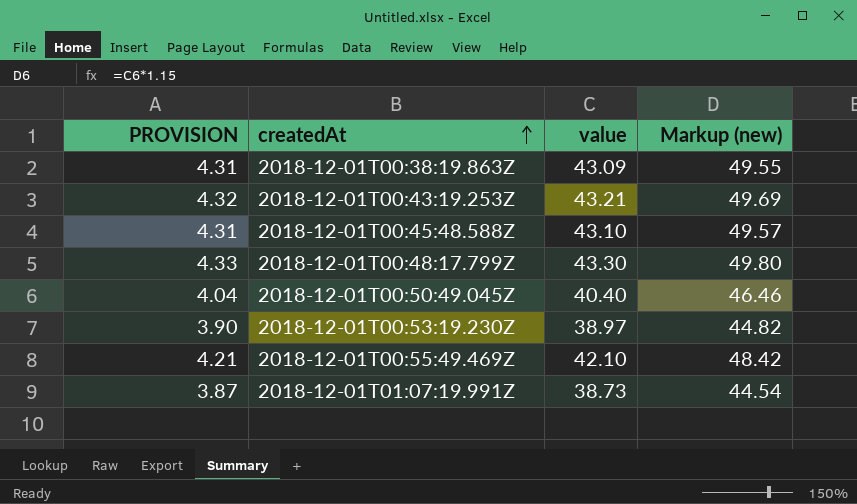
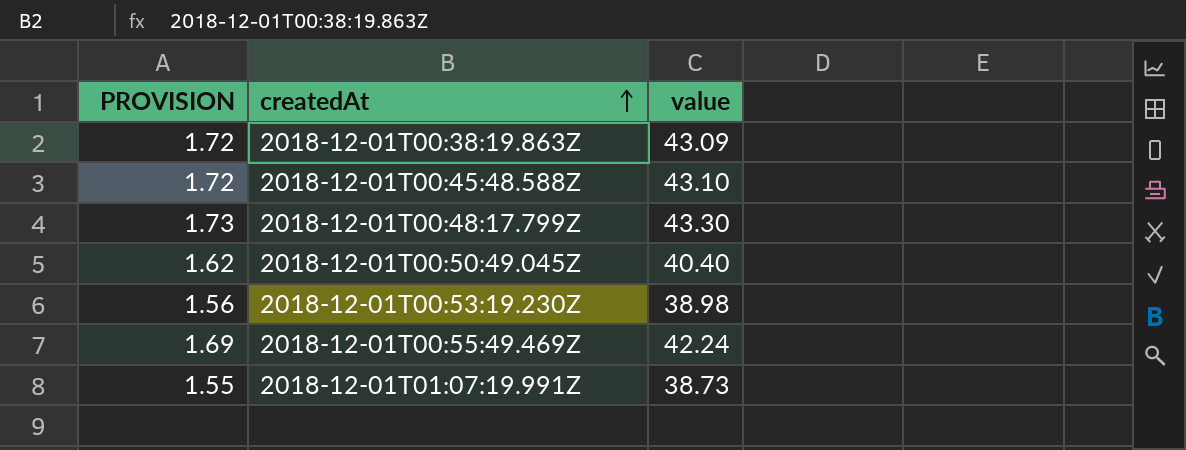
column Markup (new) | formula: [value] * 1.15 -> none
column PROVISION | formula: [value] * 0.1 -> [value] * 0.04
row 2018-12-01T00:43:19.253Z: 4.32 | 43.21 | 49.69 -> none
2018-12-01T00:53:19.230Z | value: 38.97 -> 38.98
2018-12-01T00:55:49.469Z | value: 42.10 -> 42.24

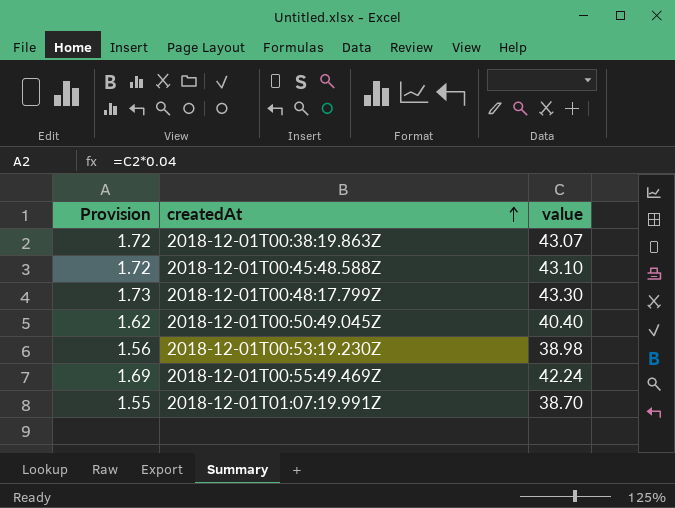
column name: PROVISION -> Provision
2018-12-01T00:38:19.863Z | value: 43.09 -> 43.07
2018-12-01T01:07:19.991Z | value: 38.73 -> 38.70

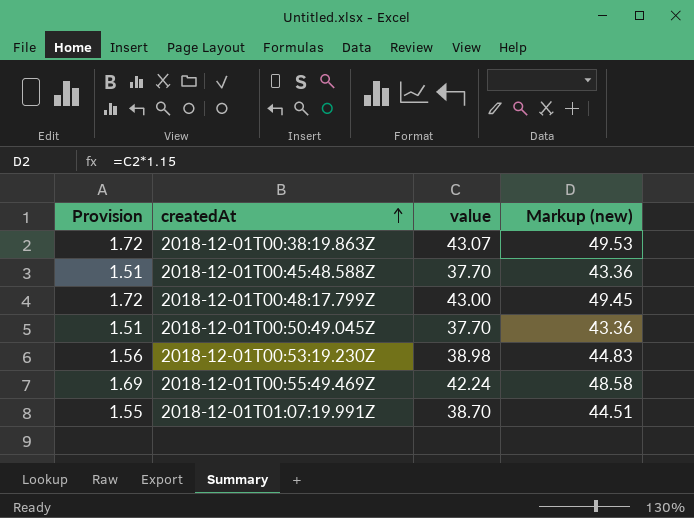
column Markup (new) | formula: none -> [value] * 1.15
2018-12-01T00:45:48.588Z | Provision: 1.72 -> 1.51
2018-12-01T00:45:48.588Z | value: 43.10 -> 37.70
2018-12-01T00:48:17.799Z | Provision: 1.73 -> 1.72
2018-12-01T00:48:17.799Z | value: 43.30 -> 43.00
2018-12-01T00:50:49.045Z | Provision: 1.62 -> 1.51
2018-12-01T00:50:49.045Z | value: 40.40 -> 37.70

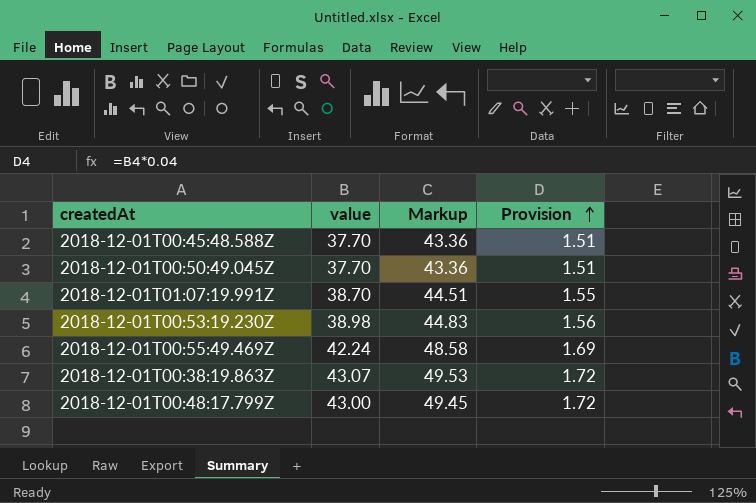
row order: createdAt ascending -> Provision ascending
column name: Markup (new) -> Markup
column Provision | position: 1 -> 4

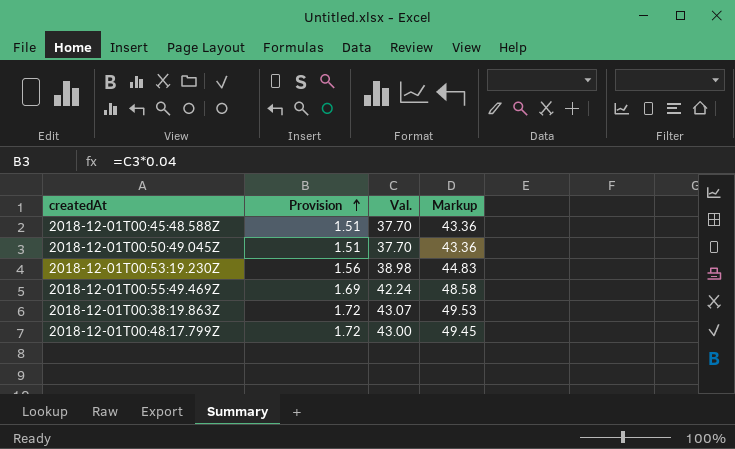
column Provision | position: 4 -> 2
column name: value -> Val.
row 2018-12-01T01:07:19.991Z: 38.70 | 44.51 | 1.55 -> none

